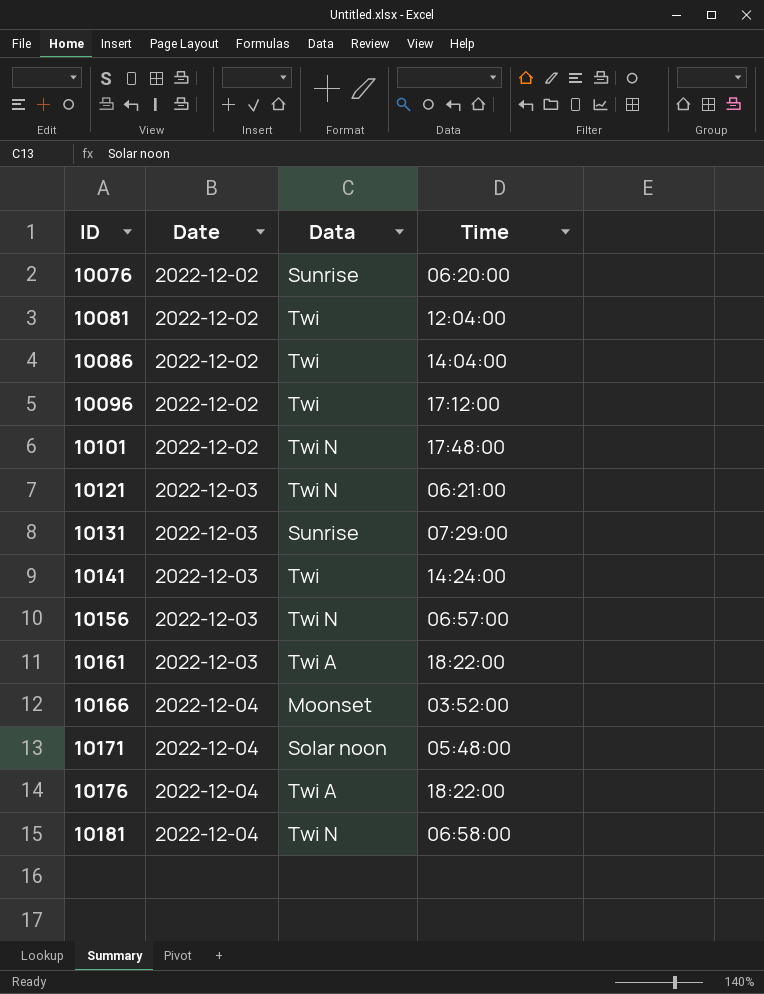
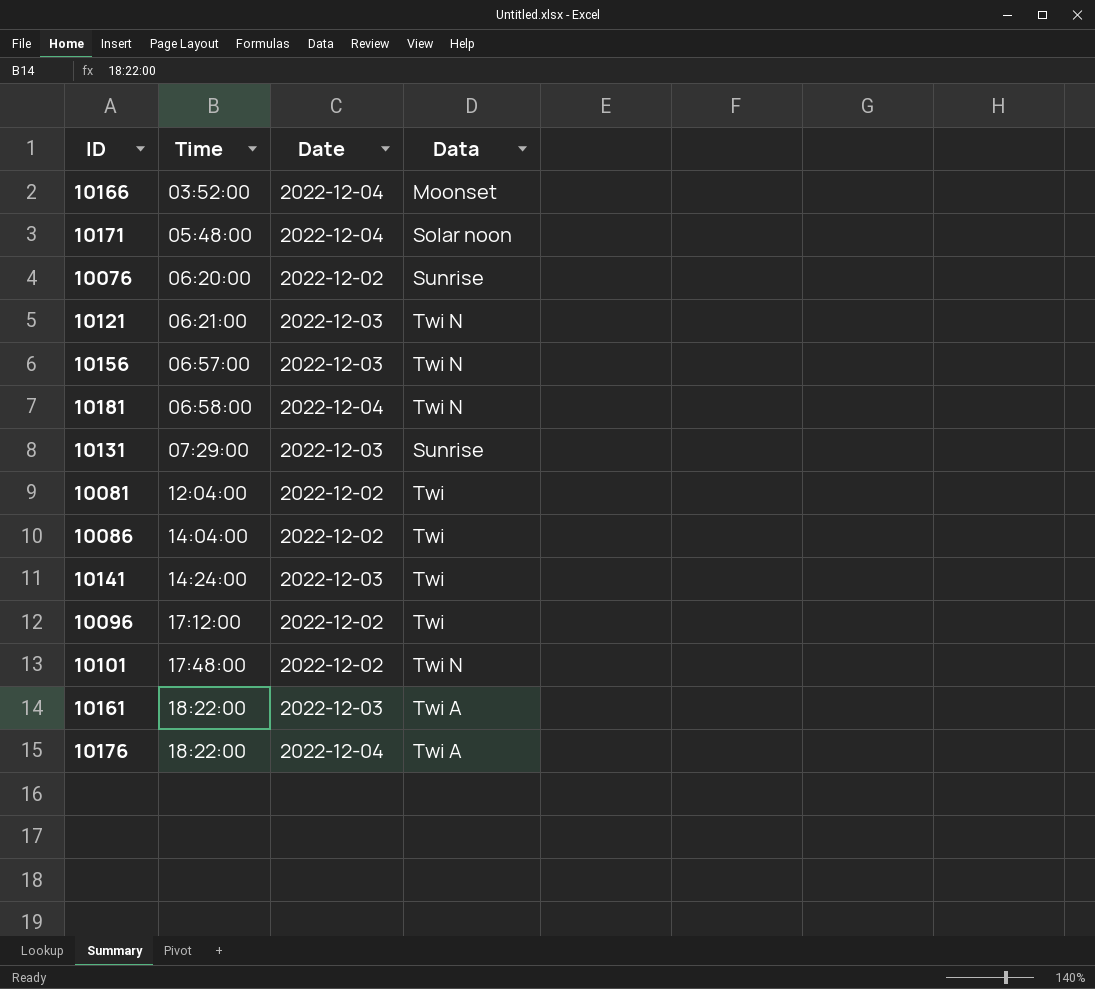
row order: ID ascending -> Time ascending
column Time | position: 4 -> 2

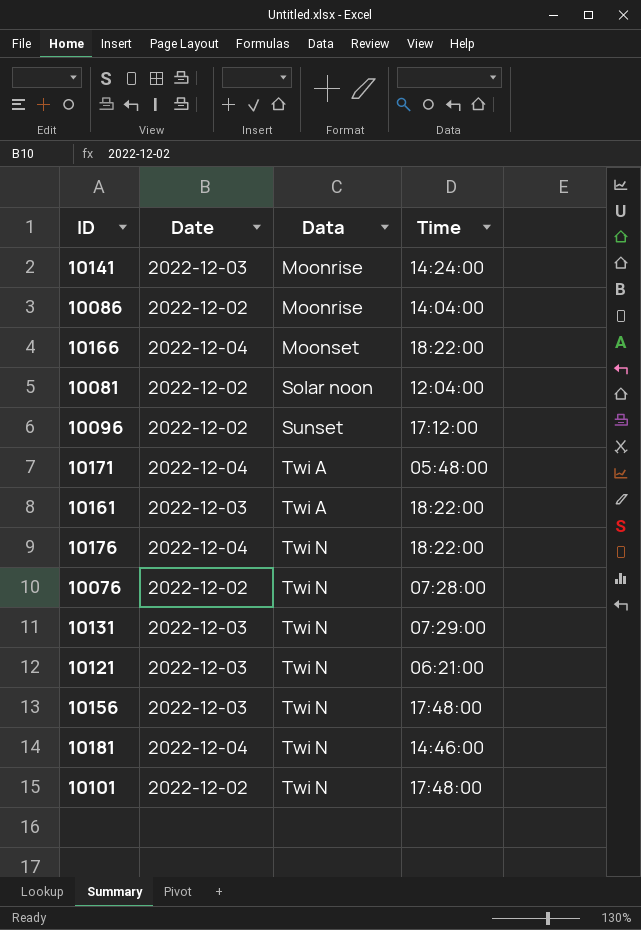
row order: Time ascending -> Data ascending
column Time | position: 2 -> 4
10141 | Data: Twi -> Moonrise
10086 | Data: Twi -> Moonrise
10166 | Time: 03:52:00 -> 18:22:00
10081 | Data: Twi -> Solar noon
10096 | Data: Twi -> Sunset
10171 | Data: Solar noon -> Twi A
10176 | Data: Twi A -> Twi N
10076 | Data: Sunrise -> Twi N
10076 | Time: 06:20:00 -> 07:28:00
10131 | Data: Sunrise -> Twi N
10156 | Time: 06:57:00 -> 17:48:00
10181 | Time: 06:58:00 -> 14:46:00

